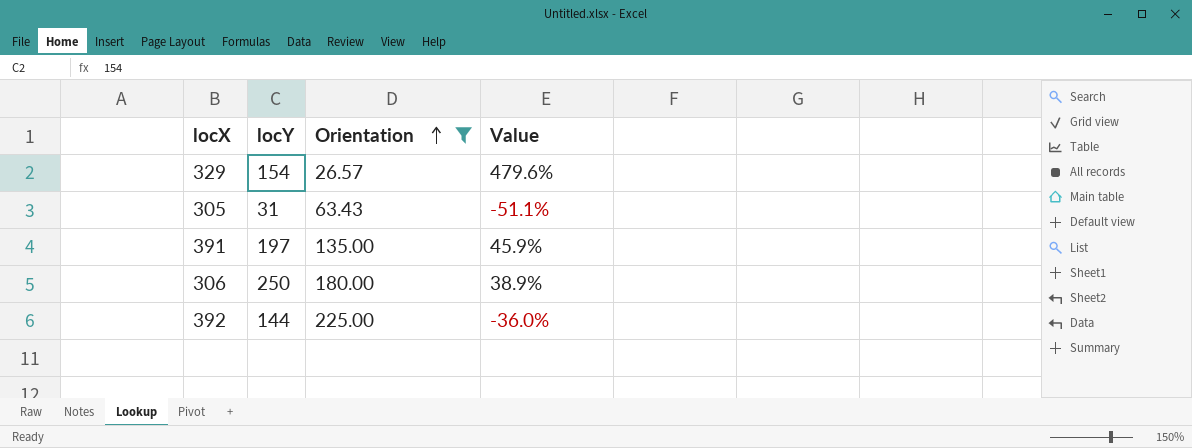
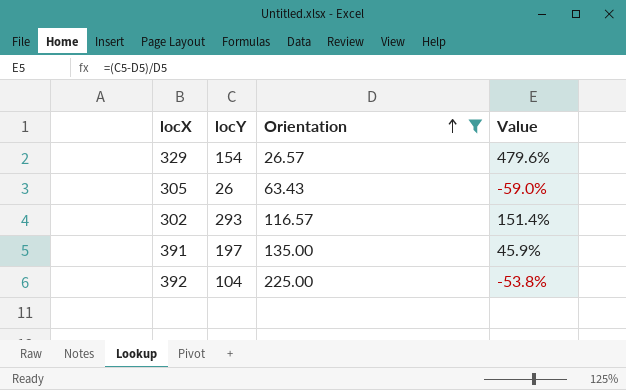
row 306: 250 | 180.00 | 38.9% -> none
305 | locY: 31 -> 26
305 | Value: -51.1% -> -59.0%
row 302: none -> 293 | 116.57 | 151.4%
392 | locY: 144 -> 104
392 | Value: -36.0% -> -53.8%

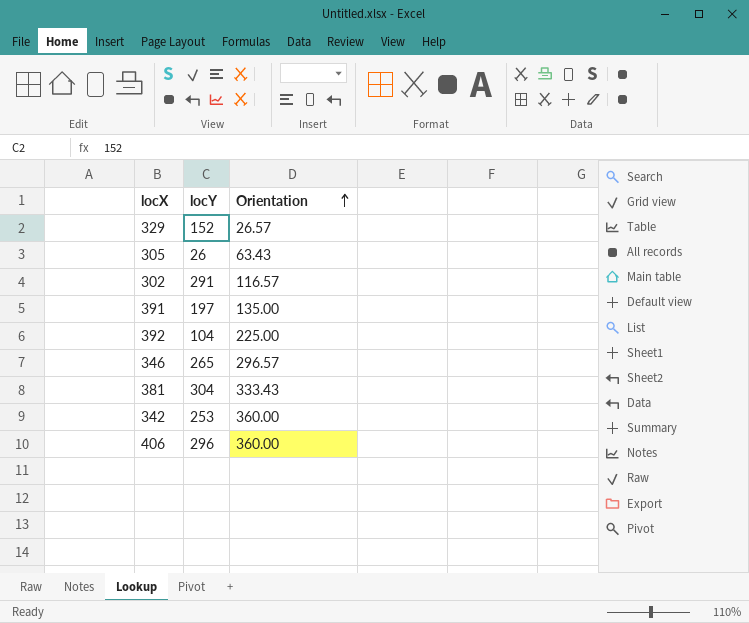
filter: Orientation <= 225.00 -> none
column Value | formula: ([locY] - [Orientation]) / [Orientation] -> none
329 | locY: 154 -> 152
302 | locY: 293 -> 291

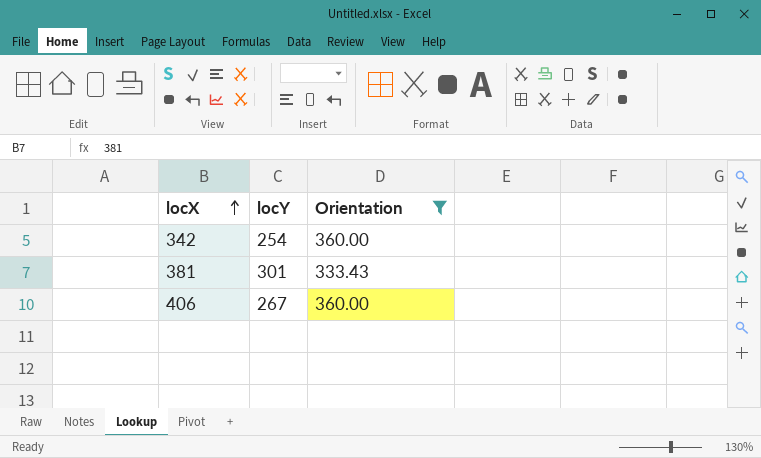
filter: none -> Orientation >= 333.43
row order: Orientation ascending -> locX ascending
342 | locY: 253 -> 254
381 | locY: 304 -> 301
406 | locY: 296 -> 267

